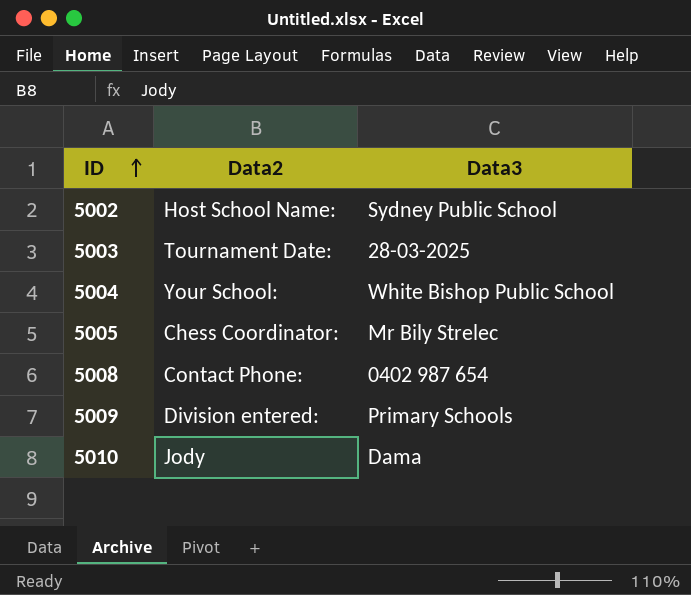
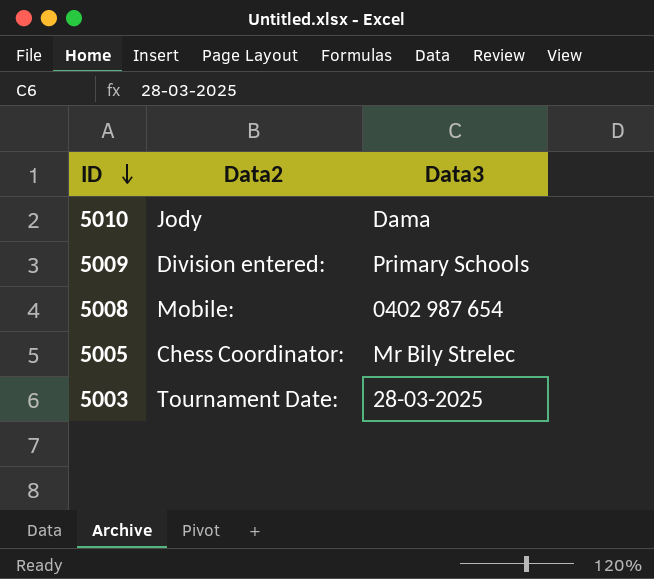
row order: ID ascending -> ID descending
row 5002: Host School Name: | Sydney Public School -> none
row 5004: Your School: | White Bishop Public School -> none
5008 | Data2: Contact Phone: -> Mobile:

